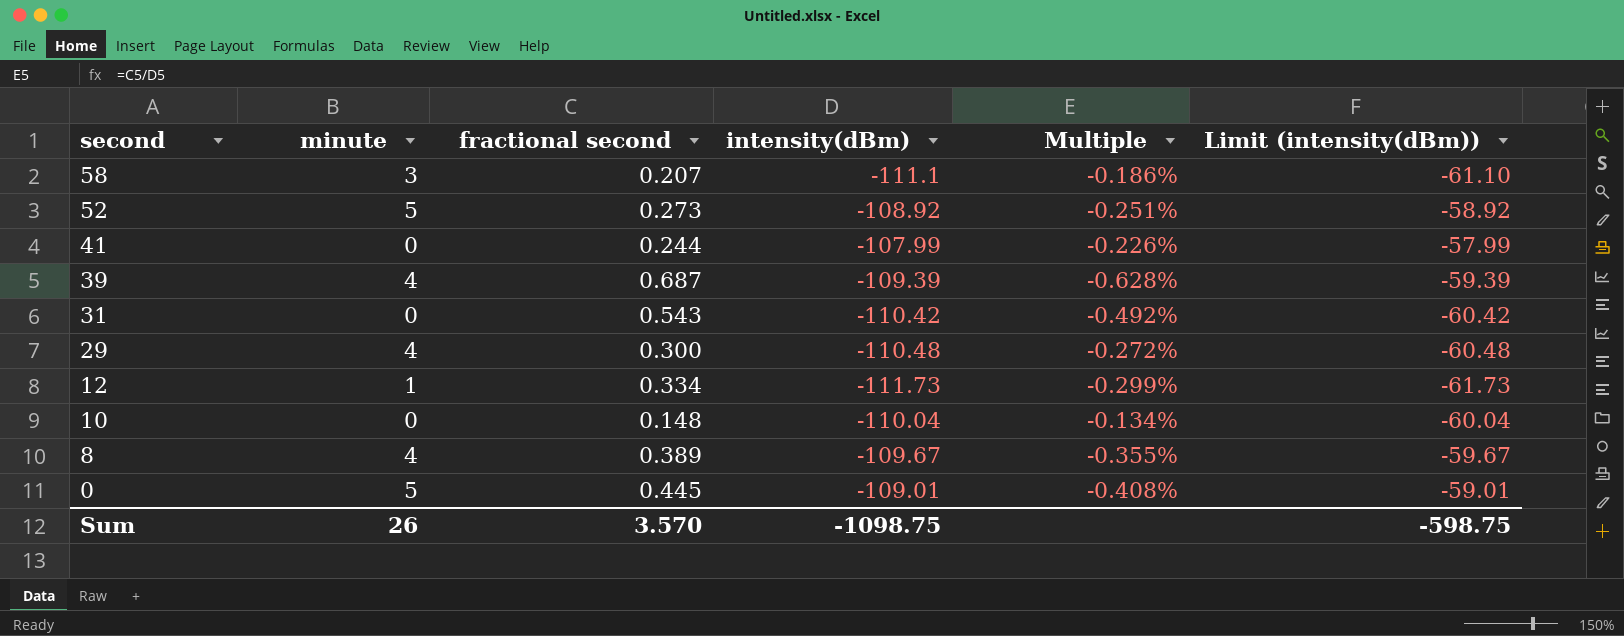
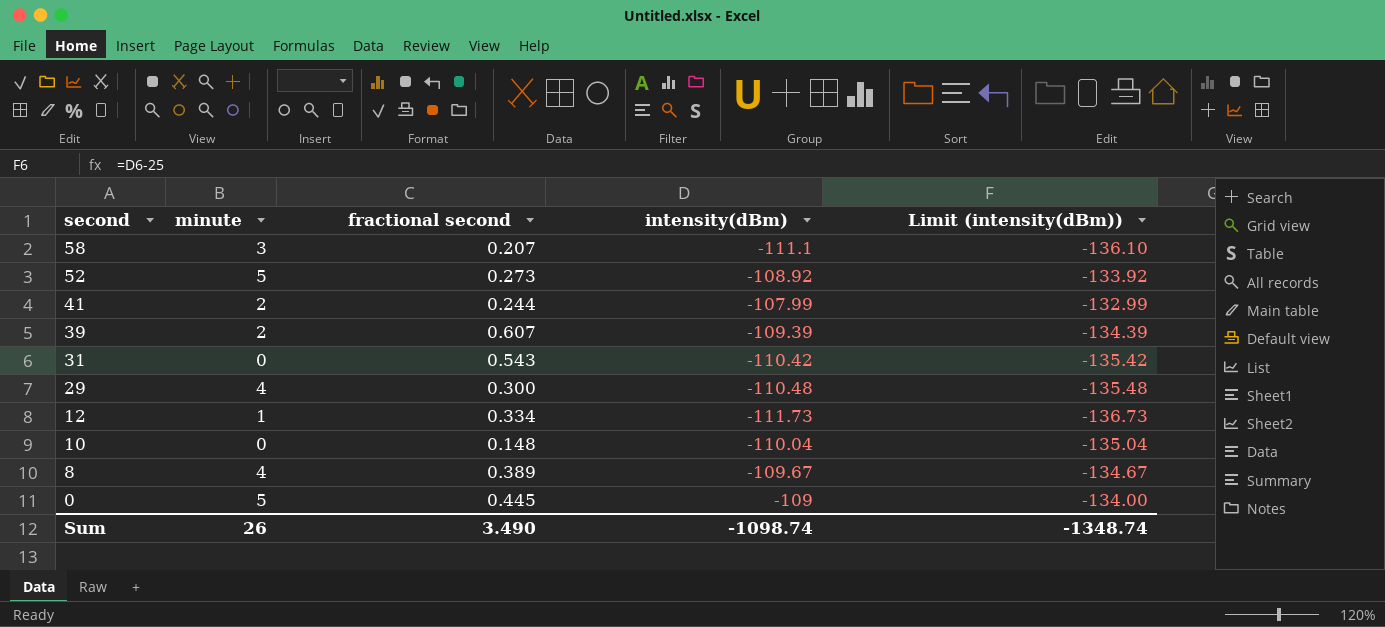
column Multiple | formula: [fractional second] / [intensity(dBm)] -> none
column Limit (intensity(dBm)) | formula: [intensity(dBm)] + 50 -> [intensity(dBm)] - 25
41 | minute: 0 -> 2
39 | minute: 4 -> 2
39 | fractional second: 0.687 -> 0.607
0 | intensity(dBm): -109.01 -> -109
Sum | fractional second: 3.570 -> 3.490
Sum | intensity(dBm): -1098.75 -> -1098.74
Sum | Limit (intensity(dBm)): -598.75 -> -1348.74

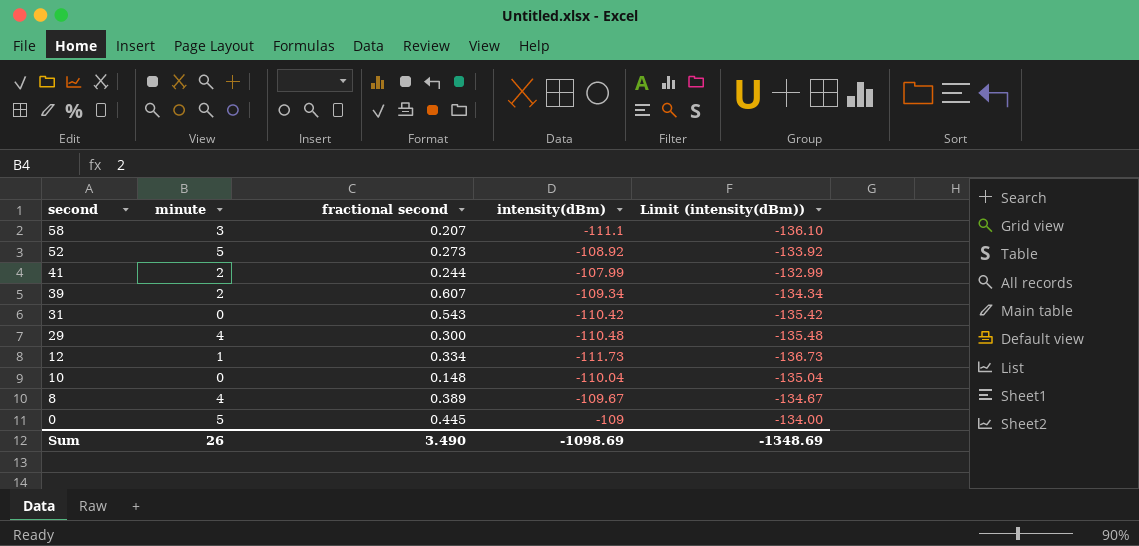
39 | intensity(dBm): -109.39 -> -109.34
39 | Limit (intensity(dBm)): -134.39 -> -134.34
Sum | intensity(dBm): -1098.74 -> -1098.69
Sum | Limit (intensity(dBm)): -1348.74 -> -1348.69

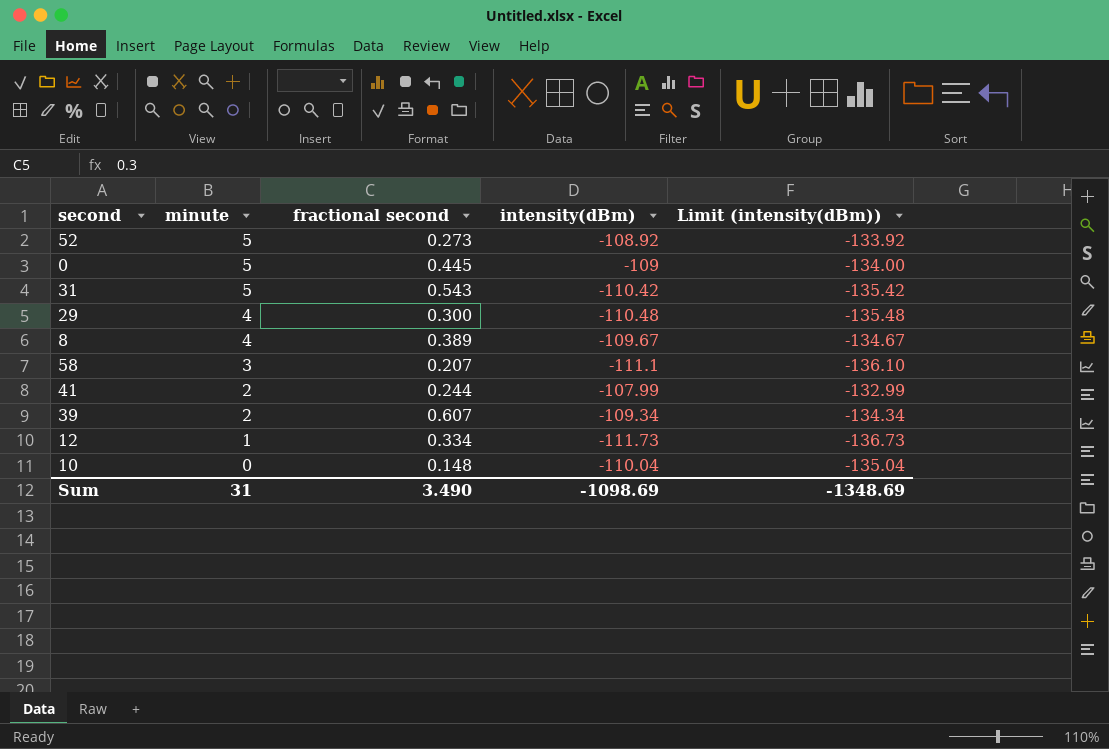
row order: second descending -> minute descending
31 | minute: 0 -> 5
Sum | minute: 26 -> 31

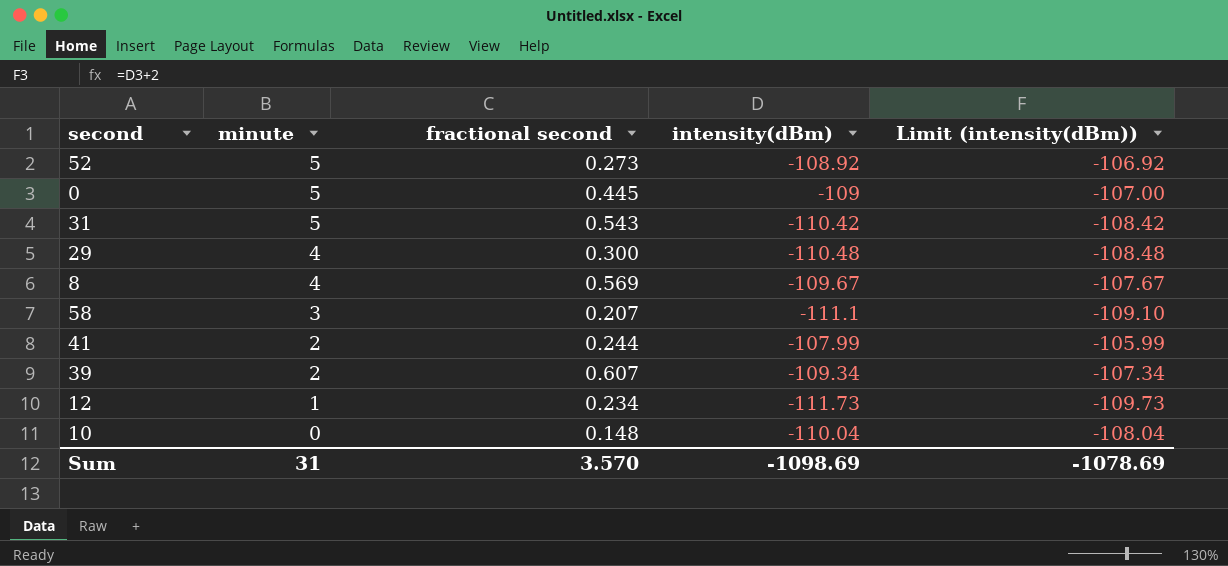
column Limit (intensity(dBm)) | formula: [intensity(dBm)] - 25 -> [intensity(dBm)] + 2
8 | fractional second: 0.389 -> 0.569
12 | fractional second: 0.334 -> 0.234
Sum | fractional second: 3.490 -> 3.570
Sum | Limit (intensity(dBm)): -1348.69 -> -1078.69

